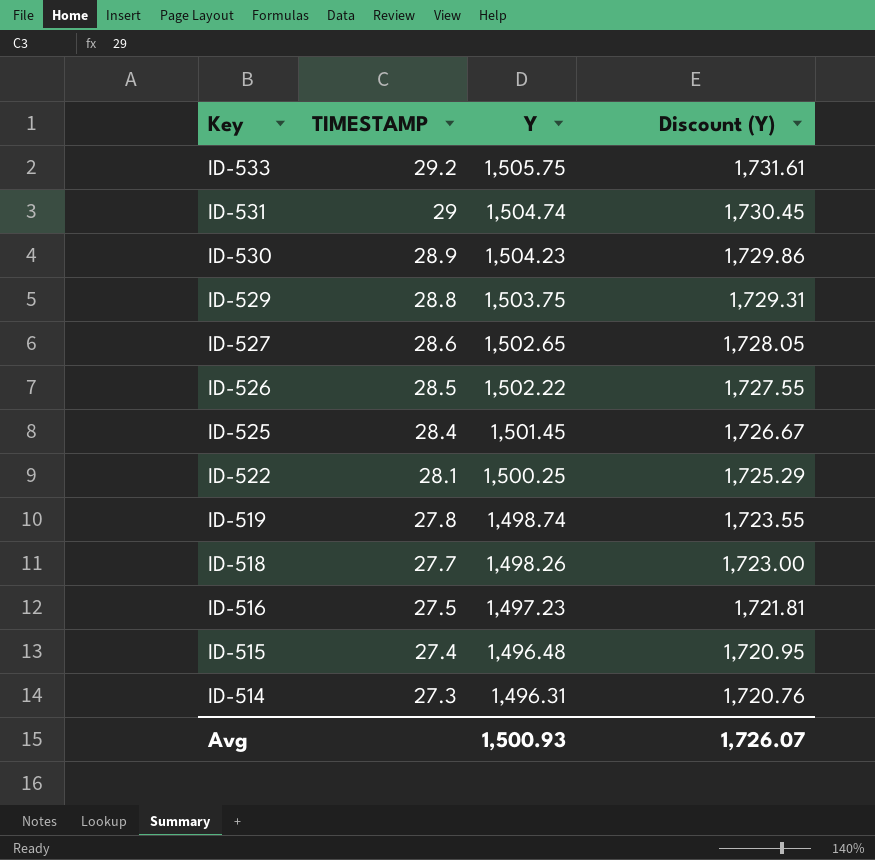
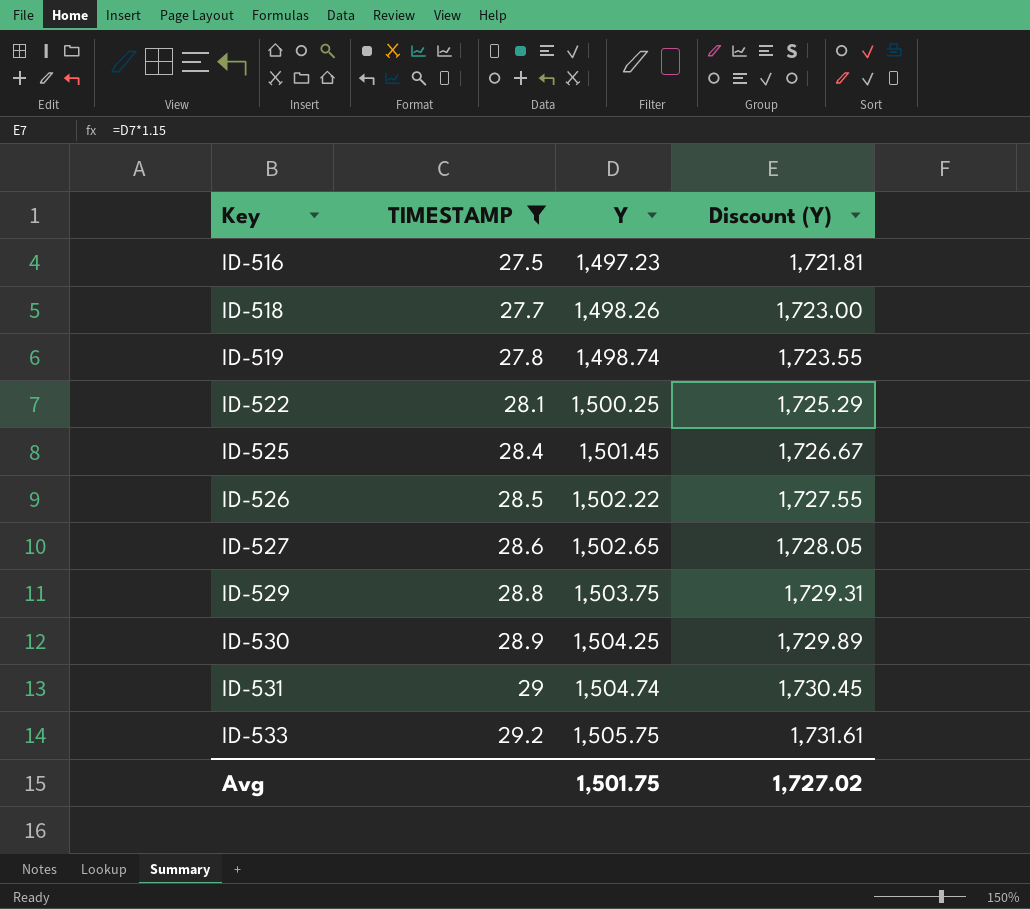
filter: none -> TIMESTAMP >= 27.5
row order: Key descending -> Key ascending
ID-530 | Y: 1,504.23 -> 1,504.25
ID-530 | Discount (Y): 1,729.86 -> 1,729.89
Avg | Y: 1,500.93 -> 1,501.75
Avg | Discount (Y): 1,726.07 -> 1,727.02

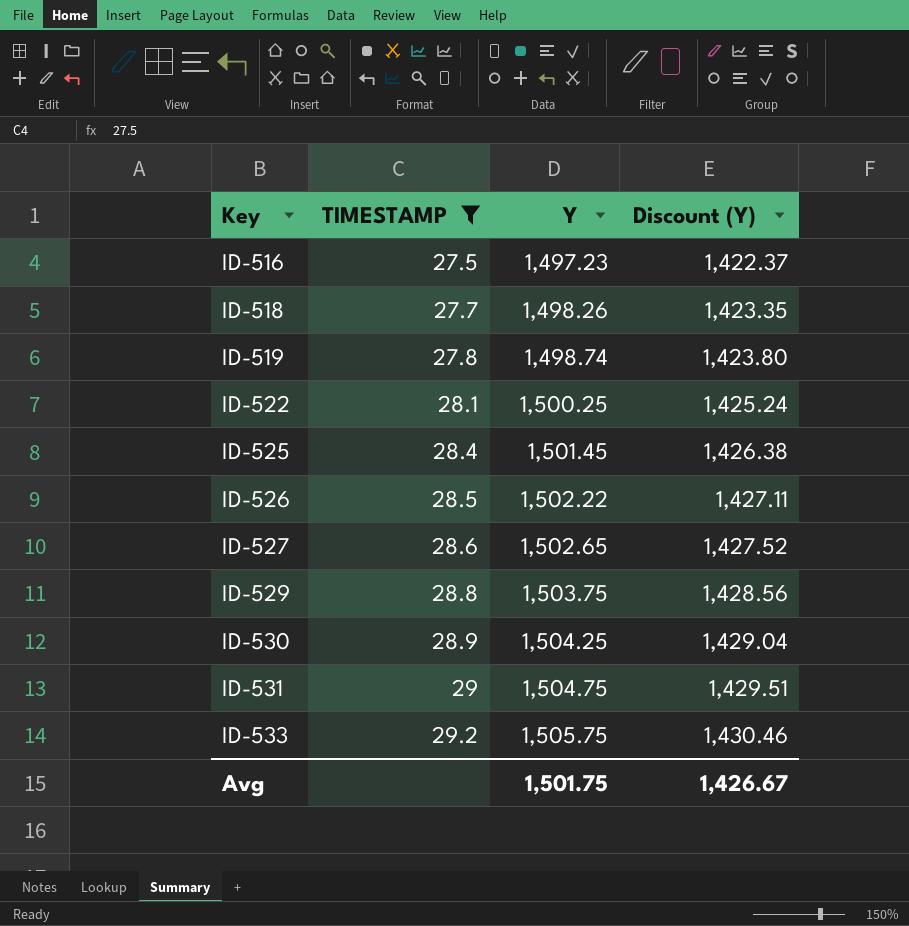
column Discount (Y) | formula: [Y] * 1.15 -> [Y] * 0.95
ID-531 | Y: 1,504.74 -> 1,504.75
Avg | Discount (Y): 1,727.02 -> 1,426.67

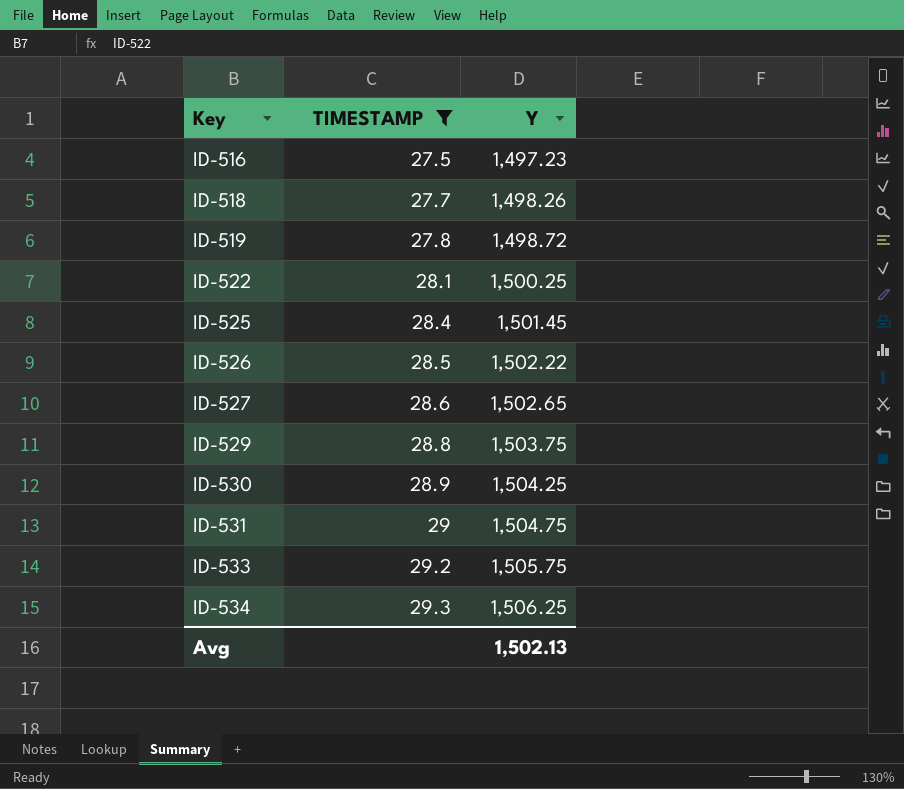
column Discount (Y) | formula: [Y] * 0.95 -> none
ID-519 | Y: 1,498.74 -> 1,498.72
row ID-534: none -> 29.3 | 1,506.25
Avg | Y: 1,501.75 -> 1,502.13

